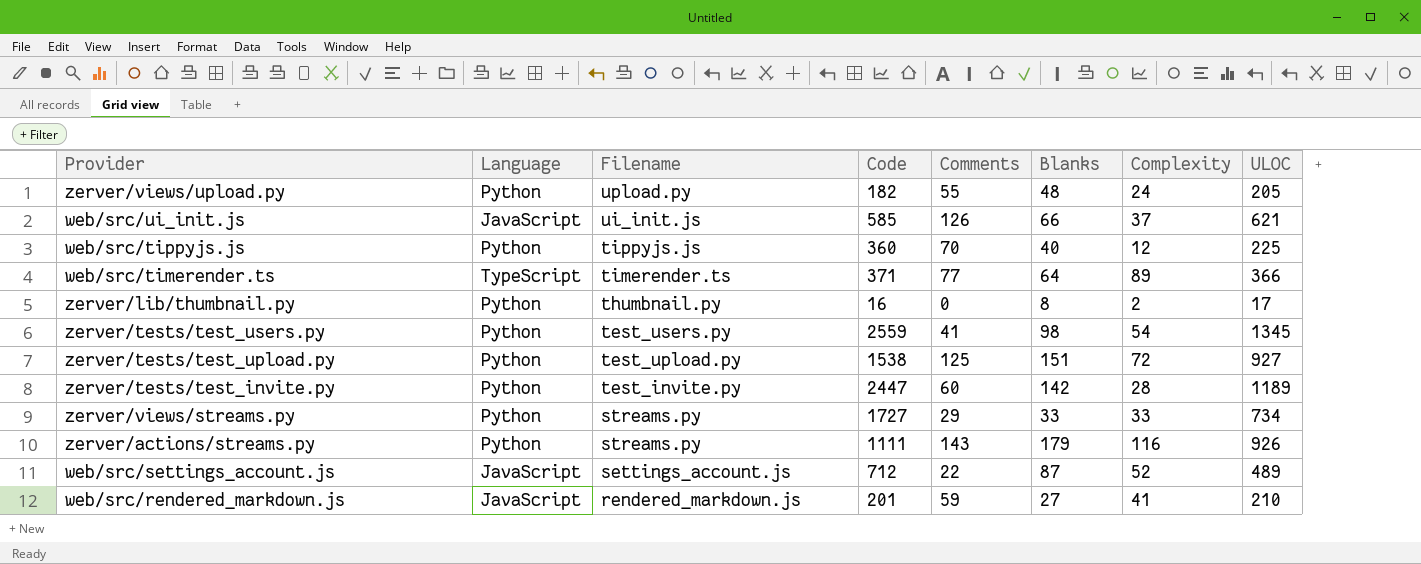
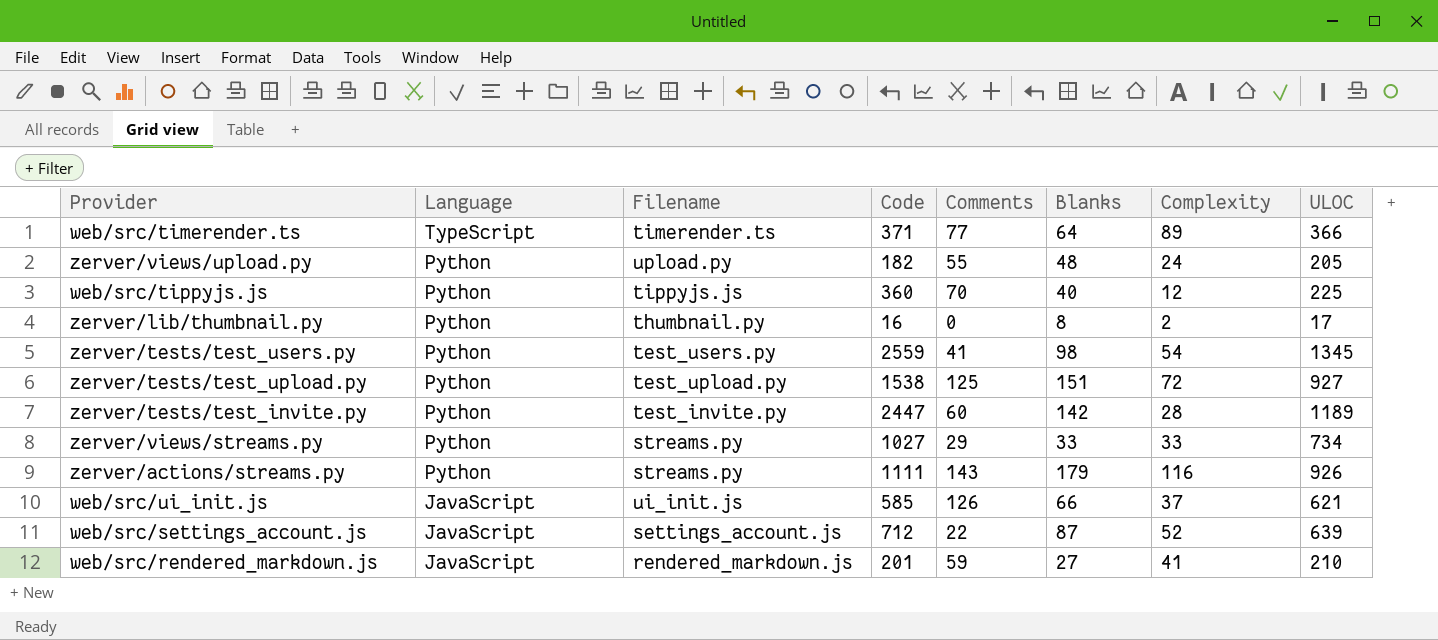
row order: Filename descending -> Language descending
zerver/views/streams.py | Code: 1727 -> 1027
web/src/settings_account.js | ULOC: 489 -> 639

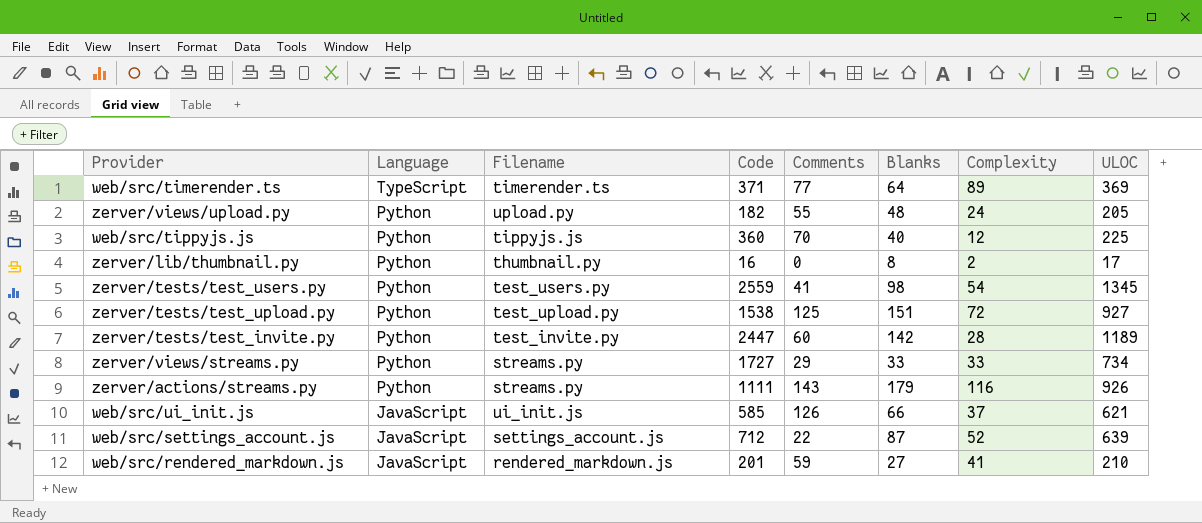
web/src/timerender.ts | ULOC: 366 -> 369
zerver/views/streams.py | Code: 1027 -> 1727

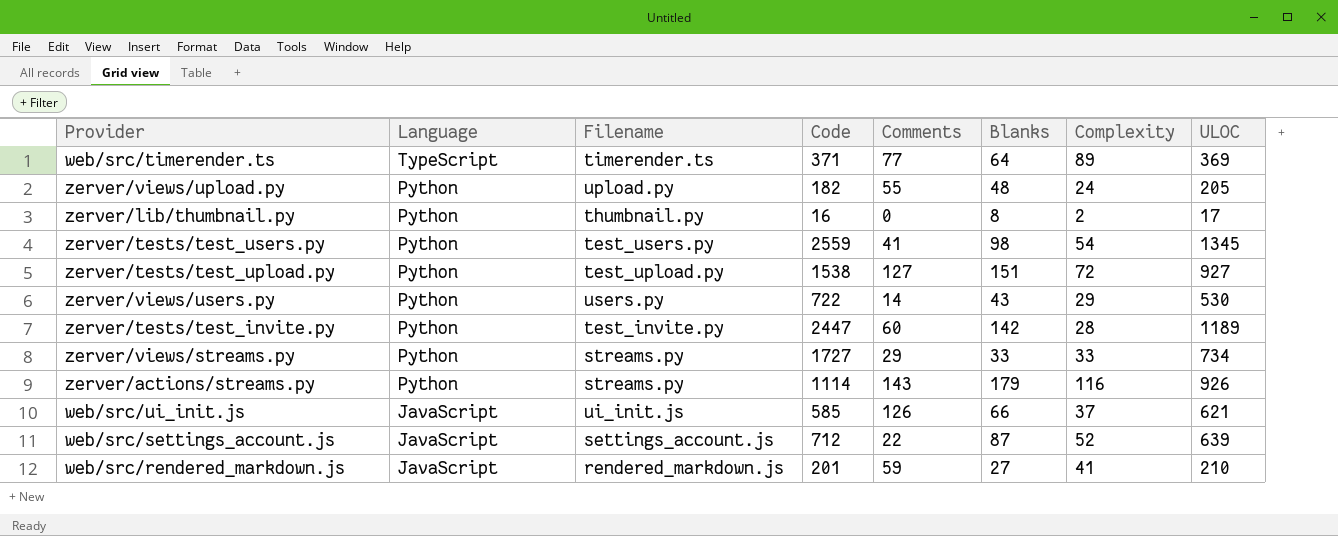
row web/src/tippyjs.js: Python | tippyjs.js | 360 | 70 | 40 | 12 | 225 -> none
zerver/tests/test_upload.py | Comments: 125 -> 127
row zerver/views/users.py: none -> Python | users.py | 722 | 14 | 43 | 29 | 530
zerver/actions/streams.py | Code: 1111 -> 1114

